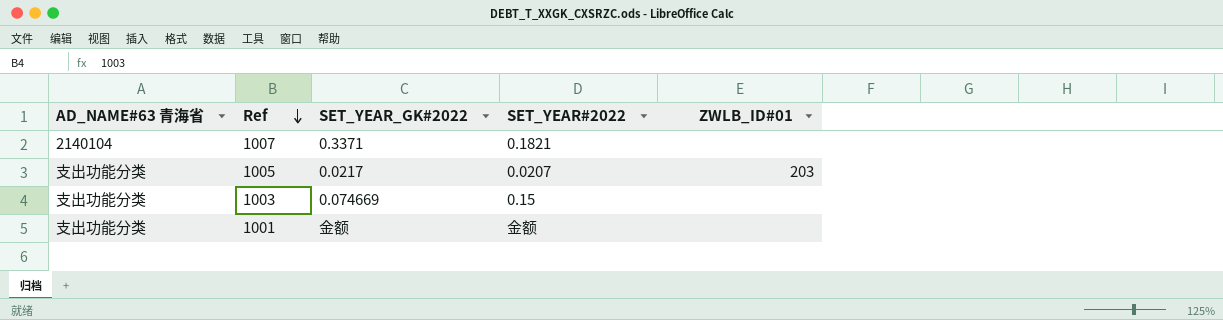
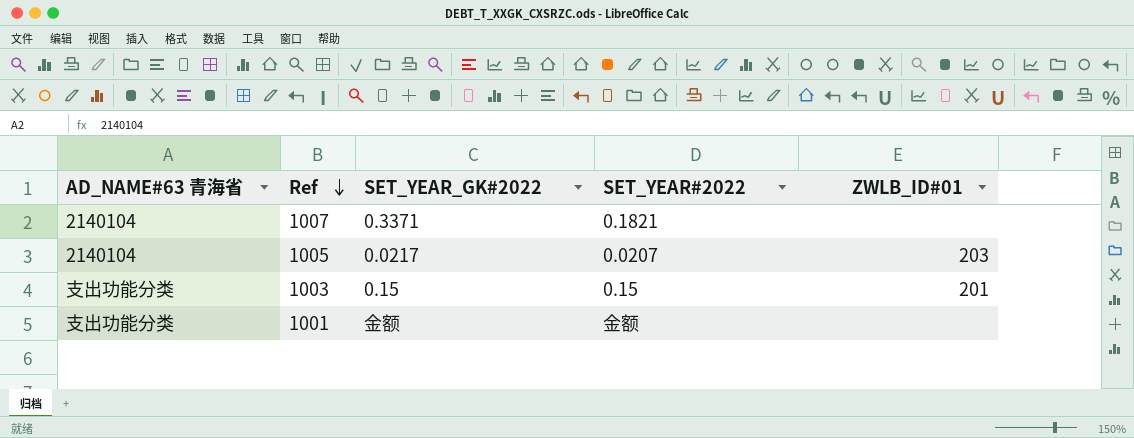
1005 | AD_NAME#63 青海省: 支出功能分类 -> 2140104
1003 | SET_YEAR_GK#2022: 0.074669 -> 0.15
1003 | ZWLB_ID#01: none -> 201

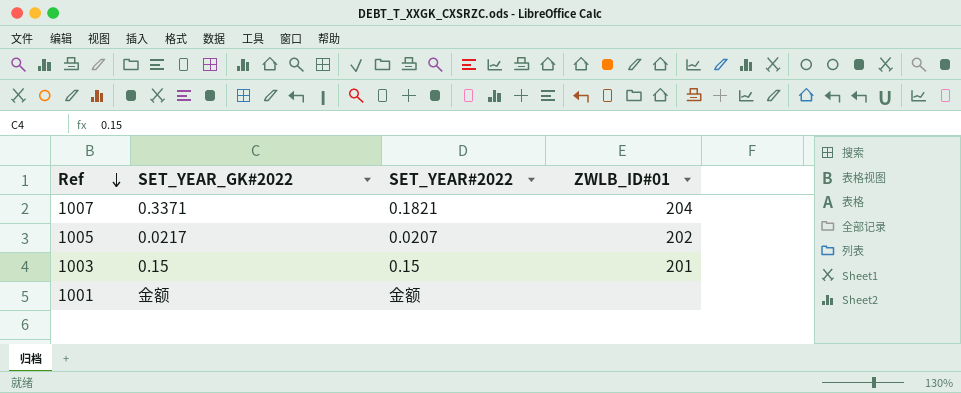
column AD_NAME#63 青海省 | position: 1 -> none
1007 | ZWLB_ID#01: none -> 204
1005 | ZWLB_ID#01: 203 -> 202

